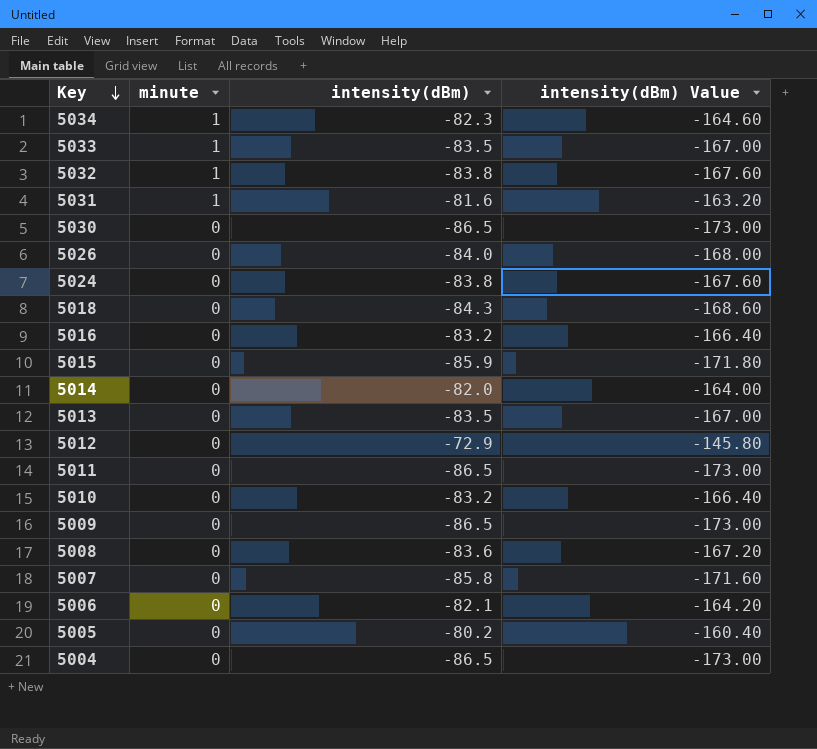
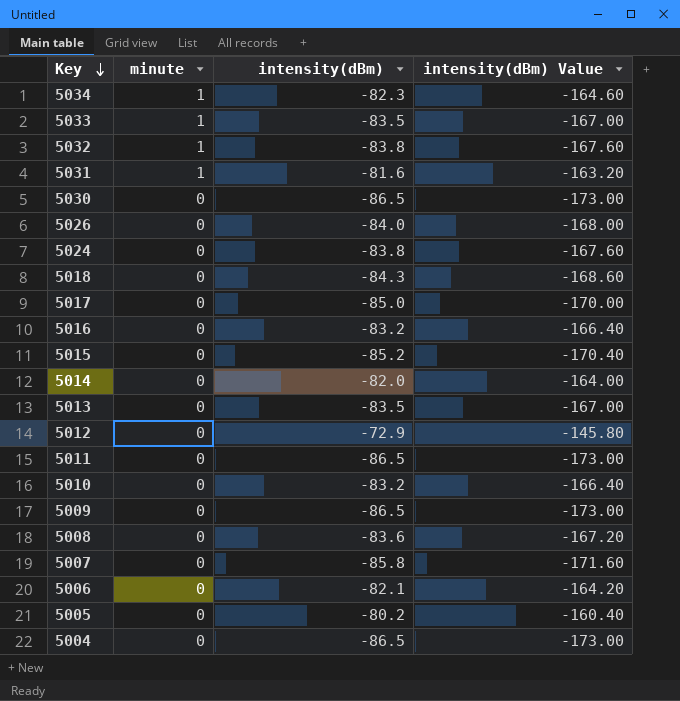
row 5017: none -> 0 | -85.0 | -170.00
5015 | intensity(dBm): -85.9 -> -85.2
5015 | intensity(dBm) Value: -171.80 -> -170.40

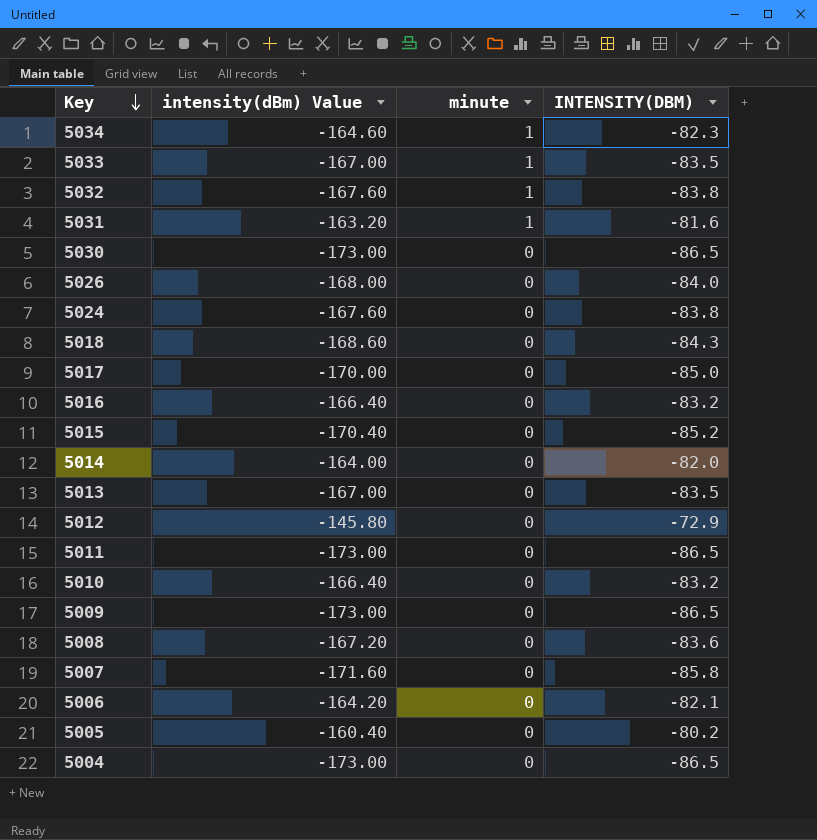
column intensity(dBm) Value | position: 4 -> 2
column name: intensity(dBm) -> INTENSITY(DBM)

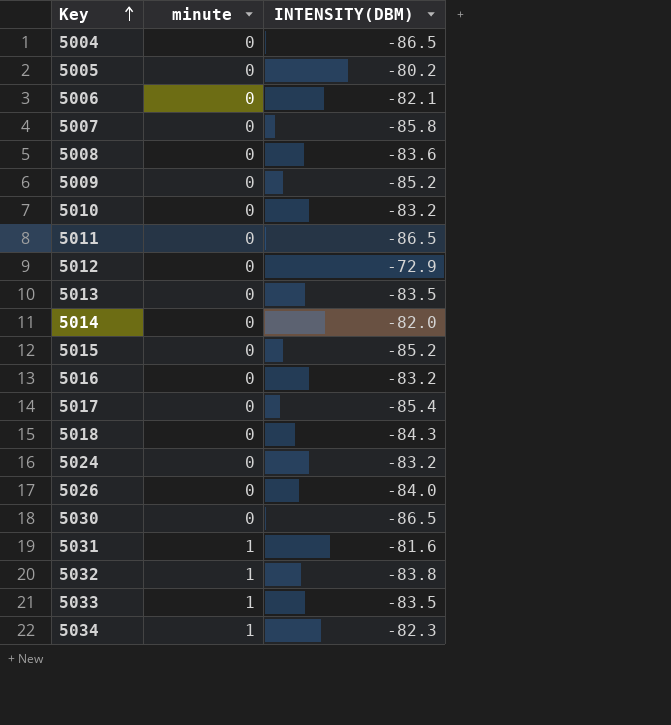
row order: Key descending -> Key ascending
column intensity(dBm) Value | formula: [INTENSITY(DBM)] * 2 -> none
5009 | INTENSITY(DBM): -86.5 -> -85.2
5017 | INTENSITY(DBM): -85.0 -> -85.4
5024 | INTENSITY(DBM): -83.8 -> -83.2

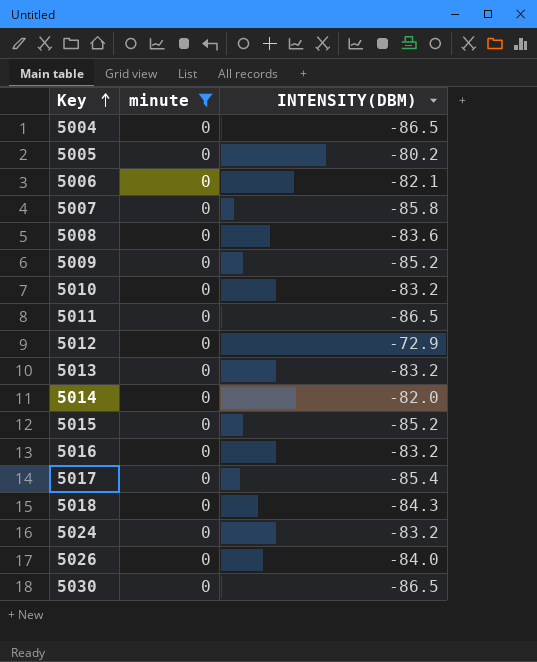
filter: none -> minute = 0
5013 | INTENSITY(DBM): -83.5 -> -83.2

